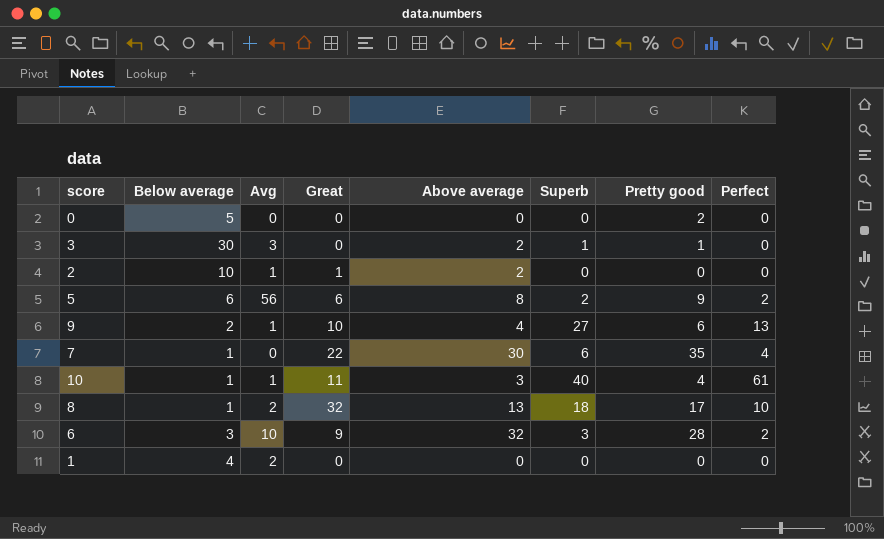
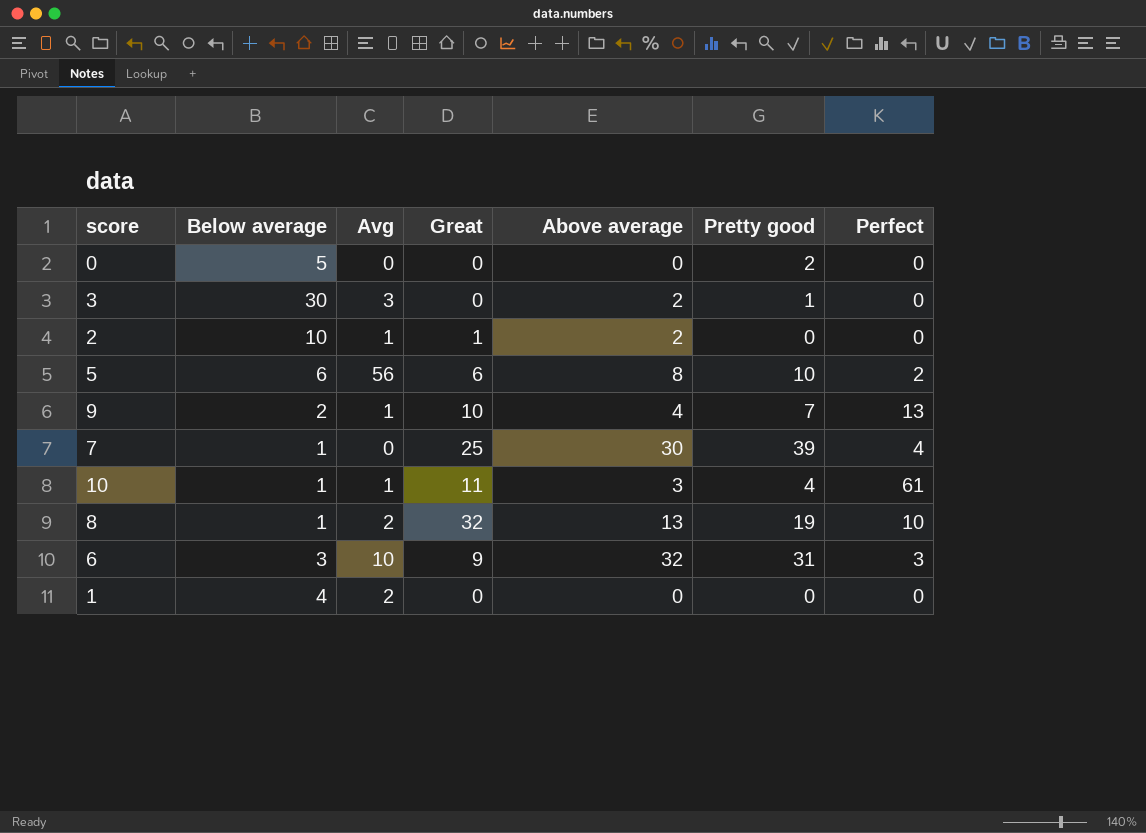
column Superb | position: 6 -> none
5 | Pretty good: 9 -> 10
9 | Pretty good: 6 -> 7
7 | Great: 22 -> 25
7 | Pretty good: 35 -> 39
8 | Pretty good: 17 -> 19
6 | Pretty good: 28 -> 31
6 | Perfect: 2 -> 3

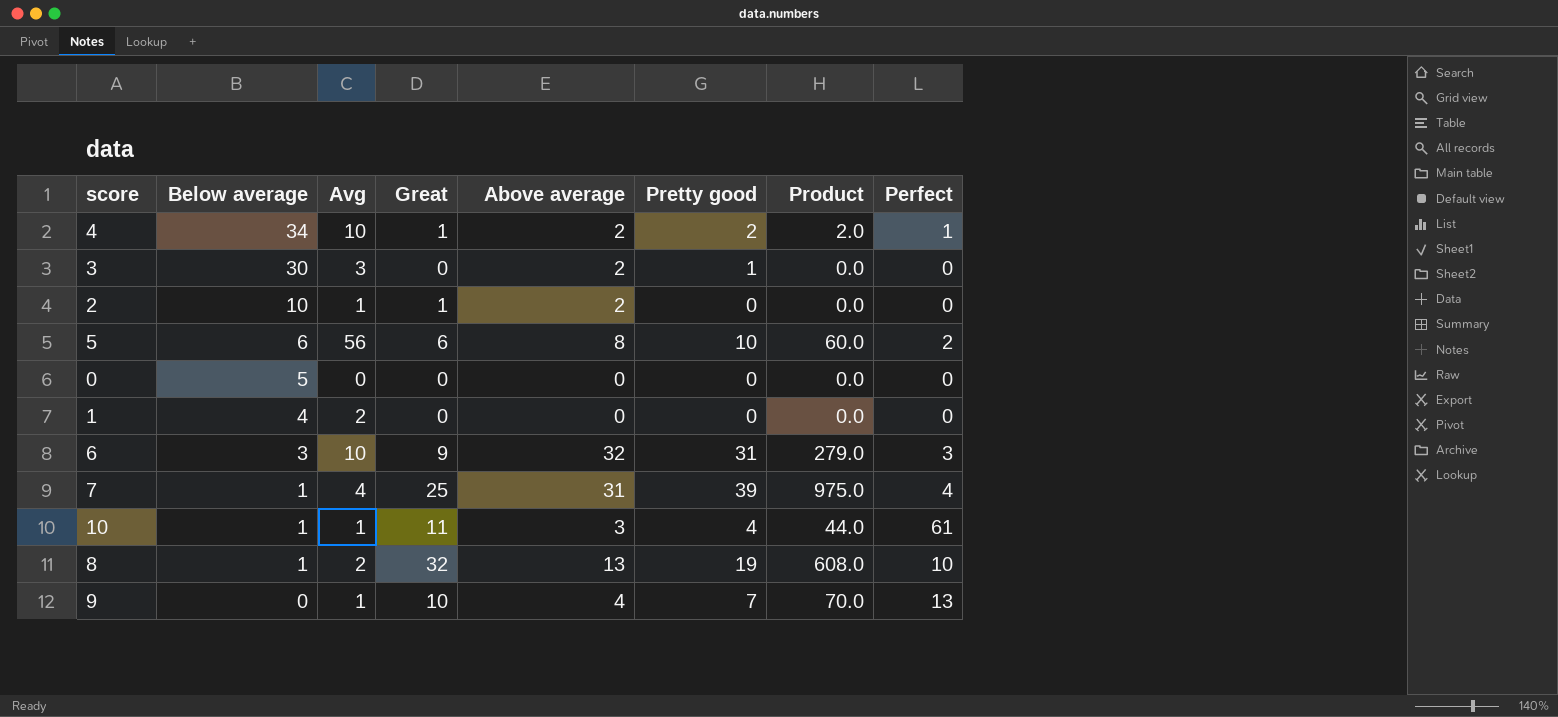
row order: none -> Below average descending
column Product | formula: none -> [Great] * [Pretty good]
row 4: none -> 34 | 10 | 1 | 2 | 2 | 2.0 | 1
0 | Pretty good: 2 -> 0
7 | Avg: 0 -> 4
7 | Above average: 30 -> 31
9 | Below average: 2 -> 0

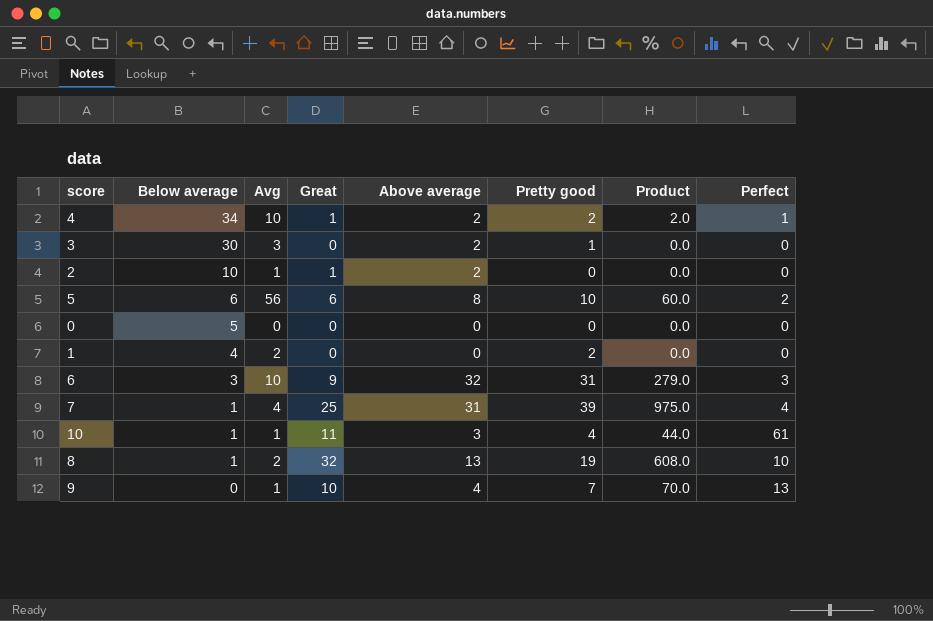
1 | Pretty good: 0 -> 2

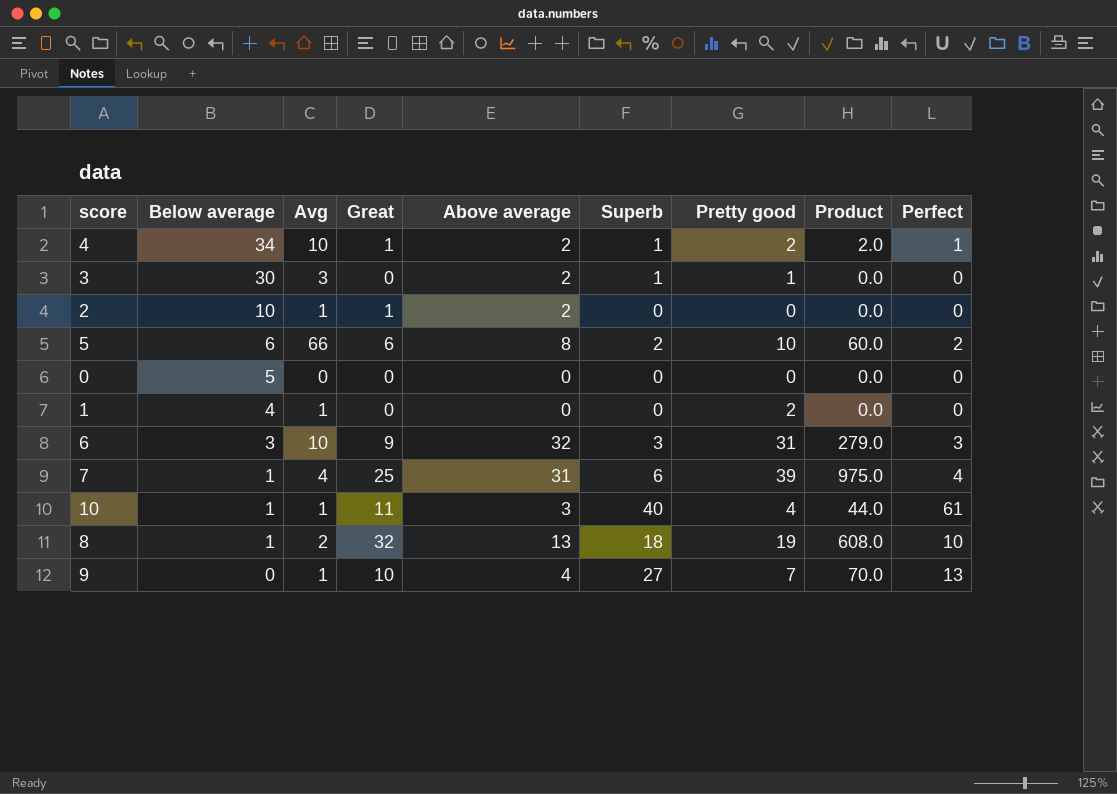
column Superb | position: none -> 6
5 | Avg: 56 -> 66
1 | Avg: 2 -> 1

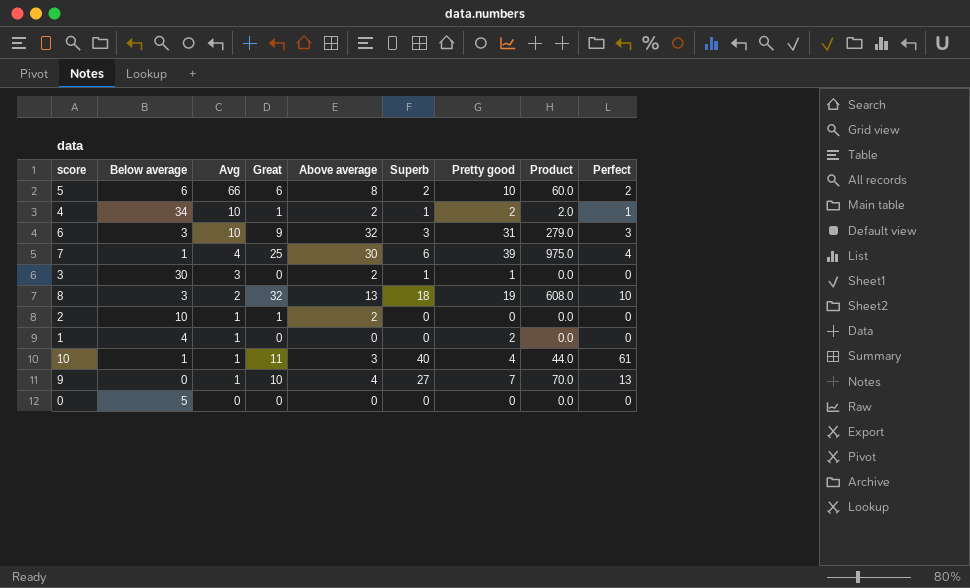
row order: Below average descending -> Avg descending
7 | Above average: 31 -> 30
8 | Below average: 1 -> 3

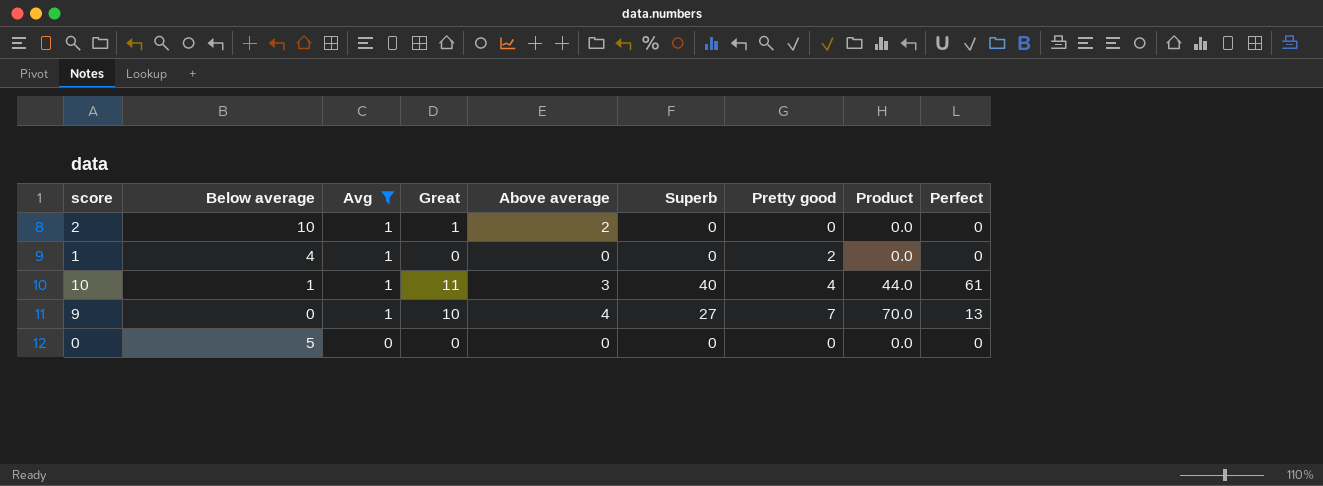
filter: none -> Avg <= 1

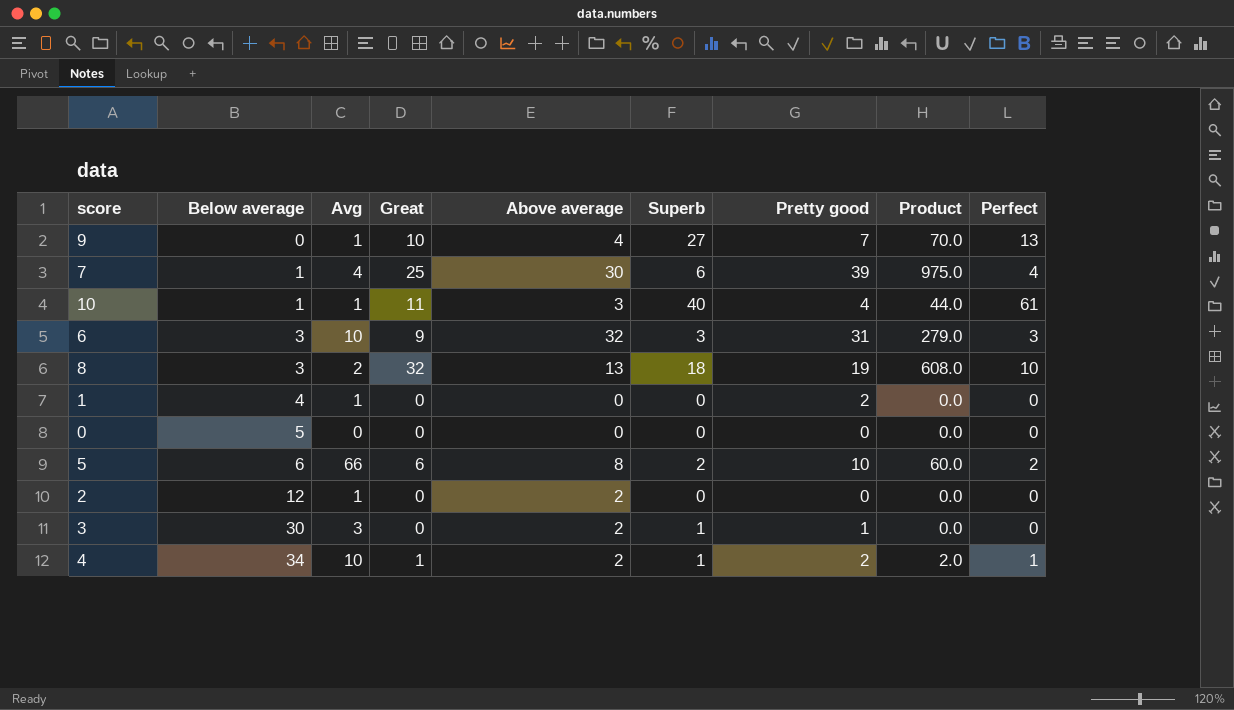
filter: Avg <= 1 -> none
row order: Avg descending -> Below average ascending
2 | Below average: 10 -> 12
2 | Great: 1 -> 0

